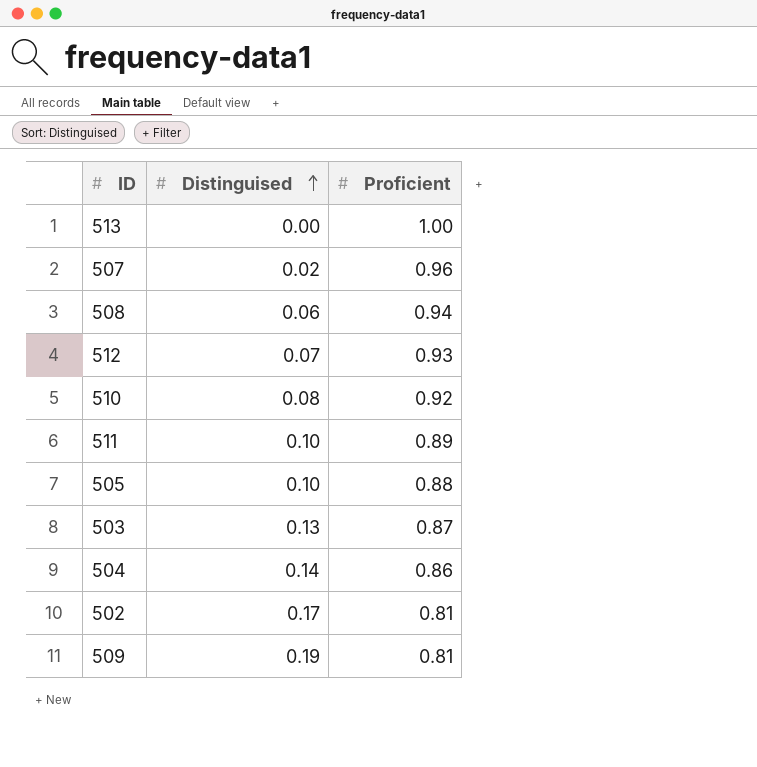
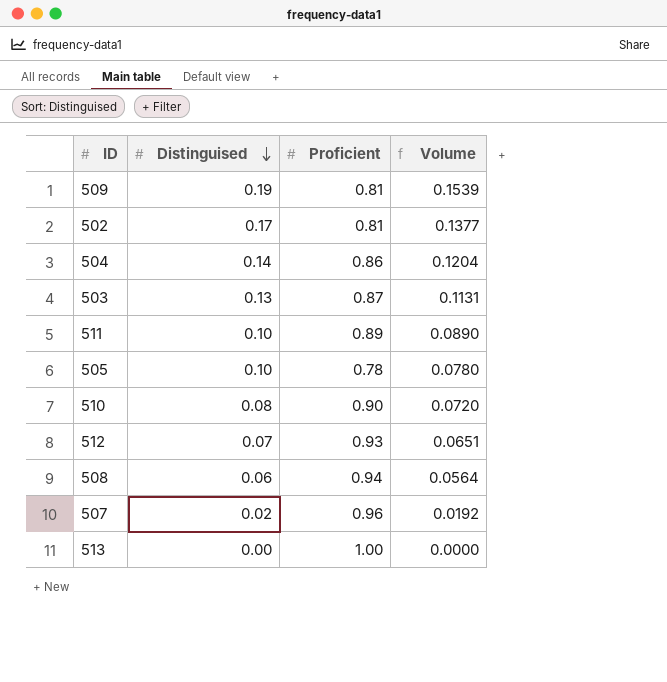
row order: Distinguised ascending -> Distinguised descending
column Volume | formula: none -> [Distinguised] * [Proficient]
505 | Proficient: 0.88 -> 0.78
510 | Proficient: 0.92 -> 0.90

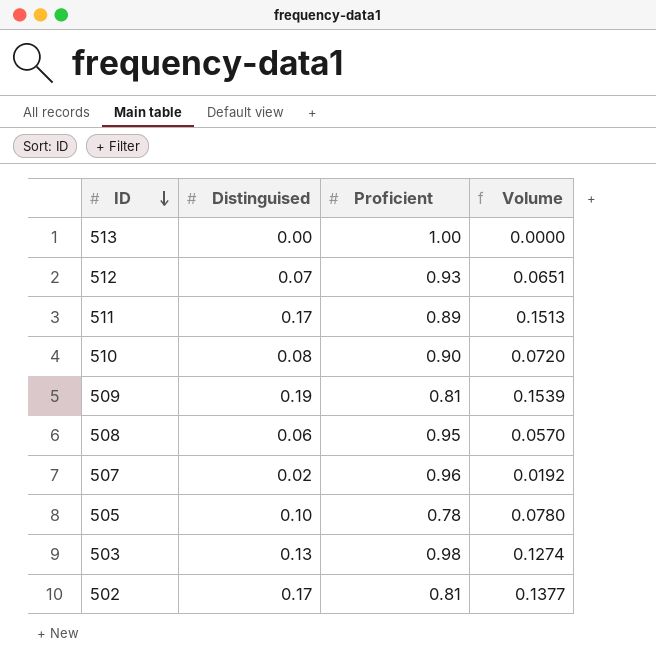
row order: Distinguised descending -> ID descending
row 504: 0.14 | 0.86 | 0.1204 -> none
511 | Distinguised: 0.10 -> 0.17
511 | Volume: 0.0890 -> 0.1513
508 | Proficient: 0.94 -> 0.95
508 | Volume: 0.0564 -> 0.0570
503 | Proficient: 0.87 -> 0.98
503 | Volume: 0.1131 -> 0.1274

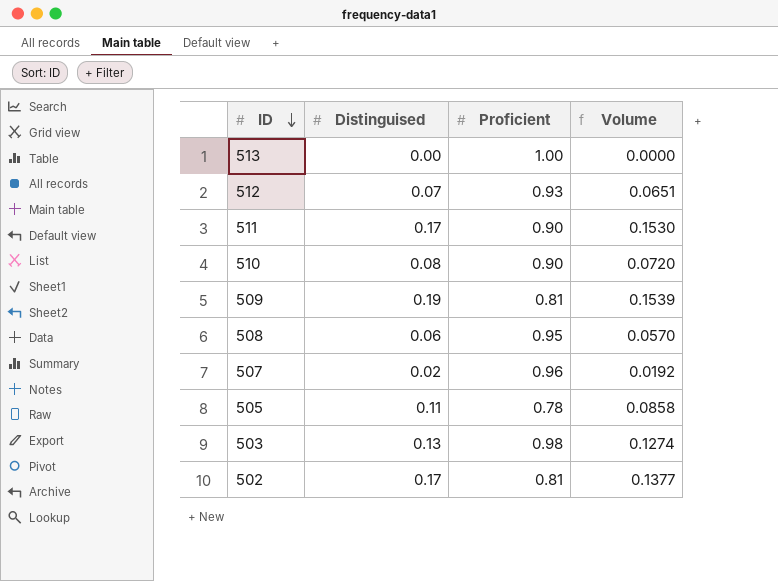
511 | Proficient: 0.89 -> 0.90
511 | Volume: 0.1513 -> 0.1530
505 | Distinguised: 0.10 -> 0.11
505 | Volume: 0.0780 -> 0.0858

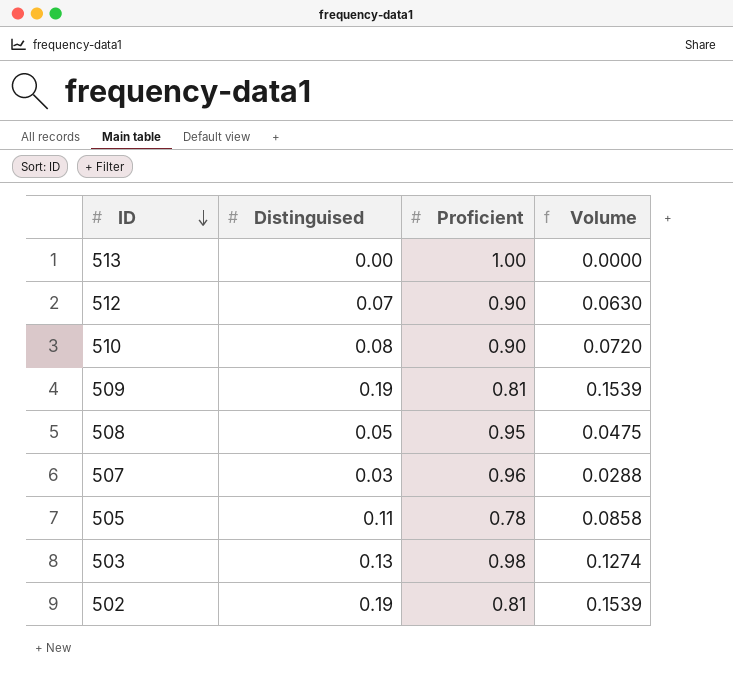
row 511: 0.17 | 0.90 | 0.1530 -> none
512 | Proficient: 0.93 -> 0.90
512 | Volume: 0.0651 -> 0.0630
508 | Distinguised: 0.06 -> 0.05
508 | Volume: 0.0570 -> 0.0475
507 | Distinguised: 0.02 -> 0.03
507 | Volume: 0.0192 -> 0.0288
502 | Distinguised: 0.17 -> 0.19
502 | Volume: 0.1377 -> 0.1539

